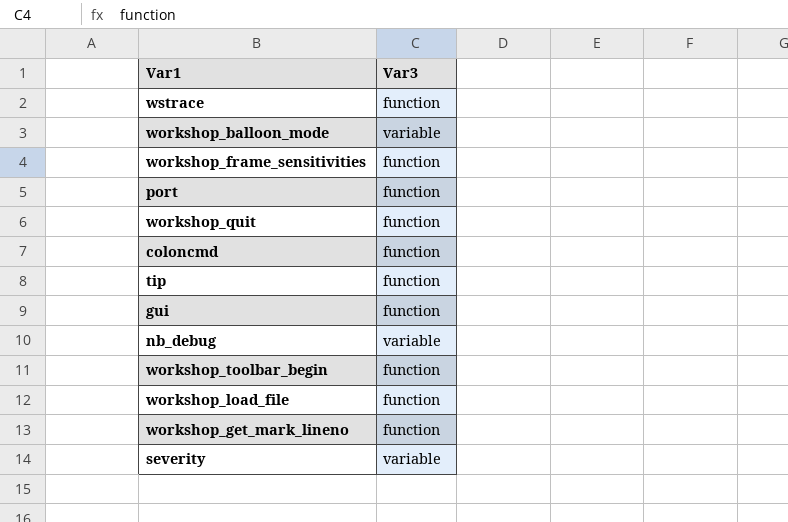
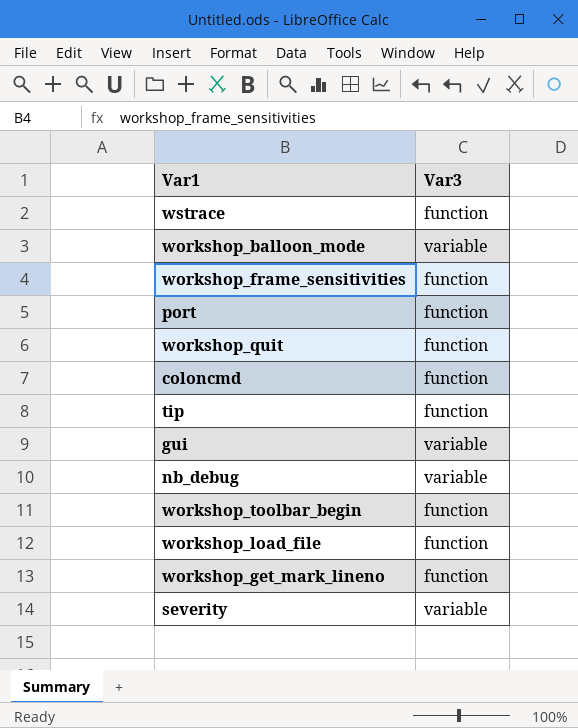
gui | Var3: function -> variable

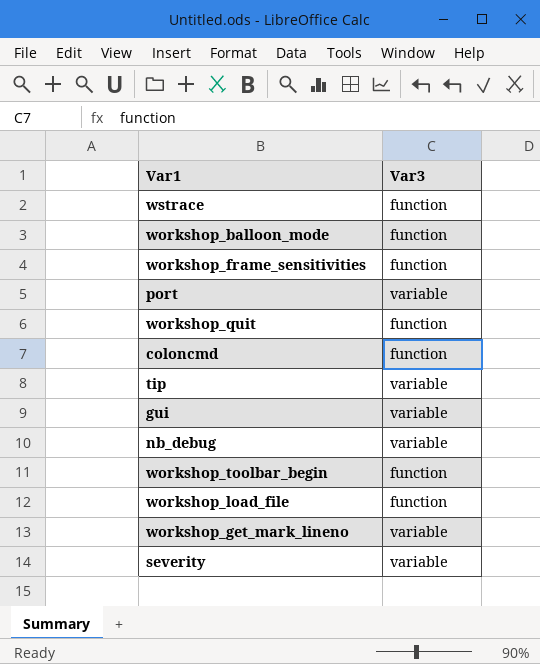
workshop_balloon_mode | Var3: variable -> function
port | Var3: function -> variable
tip | Var3: function -> variable
workshop_get_mark_lineno | Var3: function -> variable

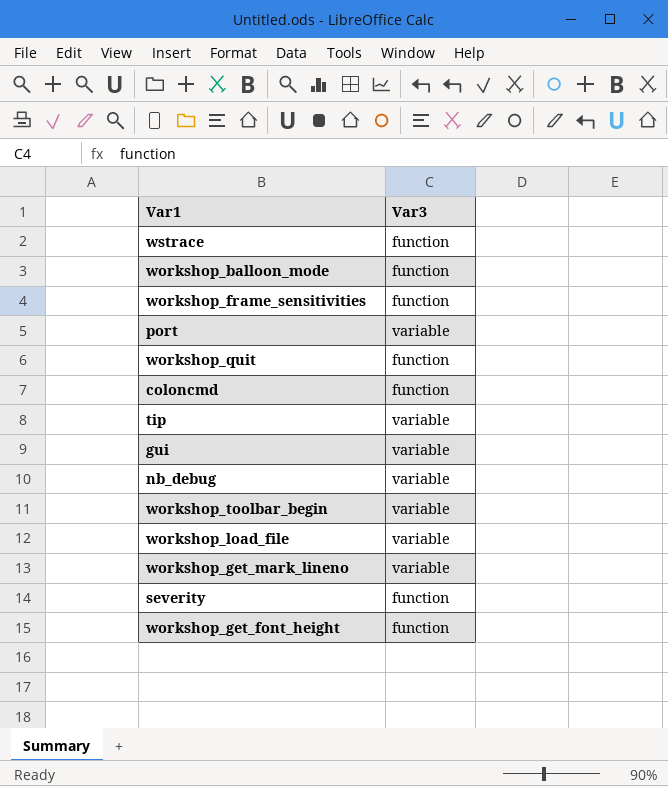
workshop_toolbar_begin | Var3: function -> variable
workshop_load_file | Var3: function -> variable
severity | Var3: variable -> function
row workshop_get_font_height: none -> function

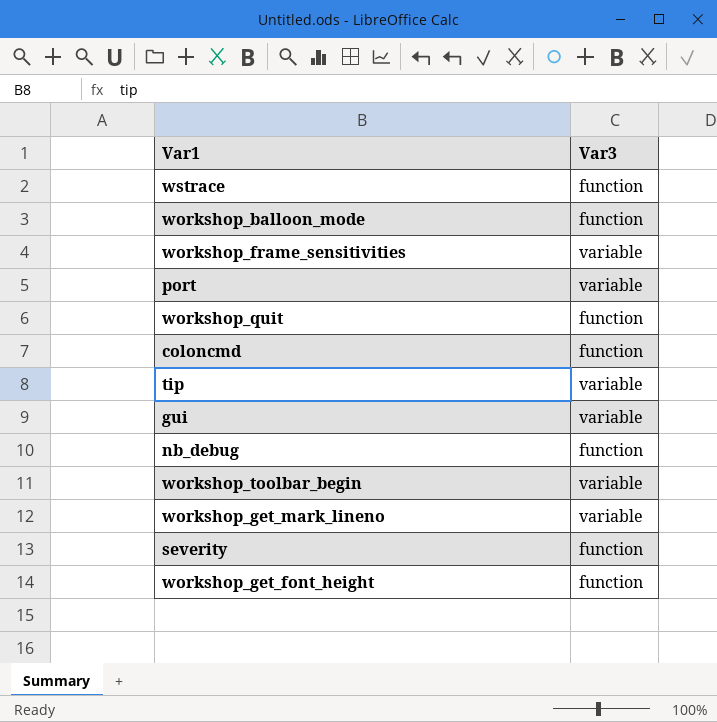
row workshop_load_file: variable -> none
workshop_frame_sensitivities | Var3: function -> variable
nb_debug | Var3: variable -> function

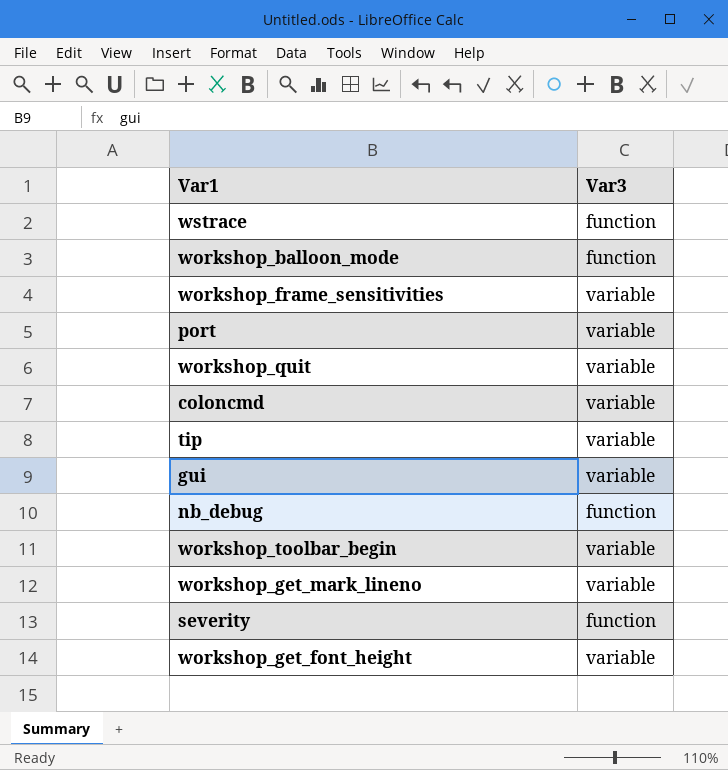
workshop_quit | Var3: function -> variable
coloncmd | Var3: function -> variable
workshop_get_font_height | Var3: function -> variable

